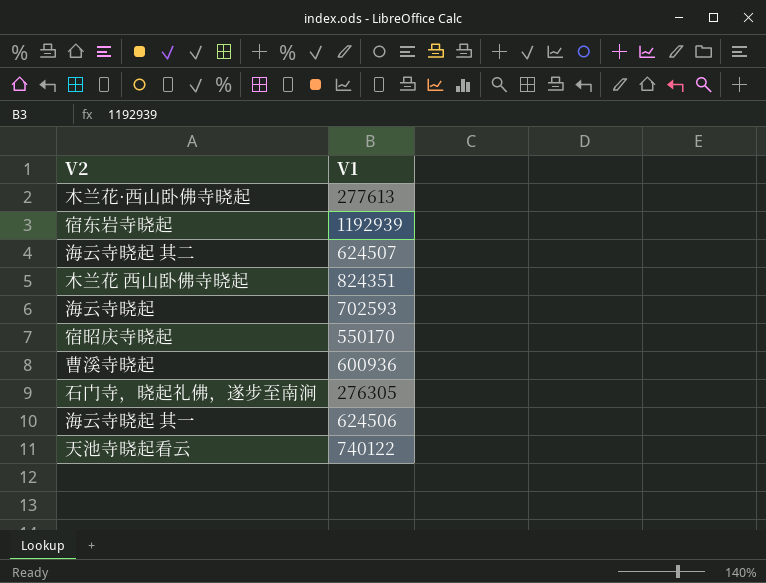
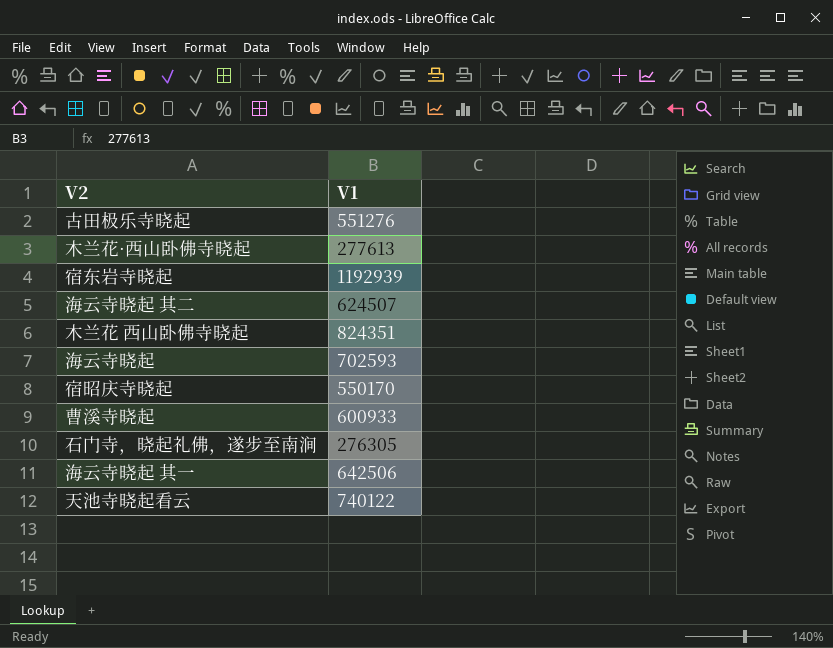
row 古田极乐寺晓起: none -> 551276
曹溪寺晓起 | V1: 600936 -> 600933
海云寺晓起 其一 | V1: 624506 -> 642506

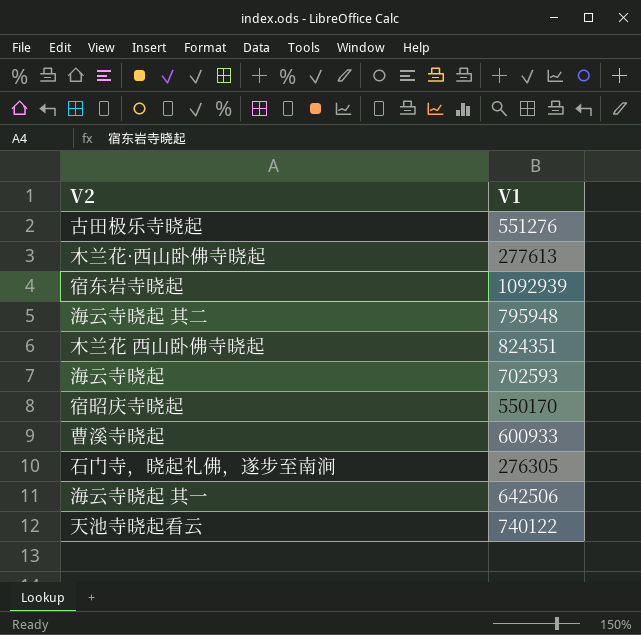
宿东岩寺晓起 | V1: 1192939 -> 1092939
海云寺晓起 其二 | V1: 624507 -> 795948

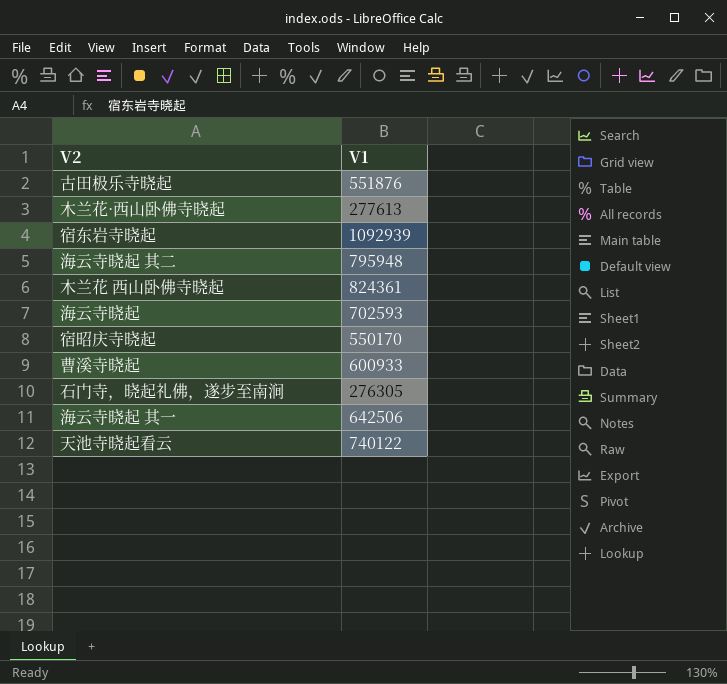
古田极乐寺晓起 | V1: 551276 -> 551876
木兰花 西山卧佛寺晓起 | V1: 824351 -> 824361

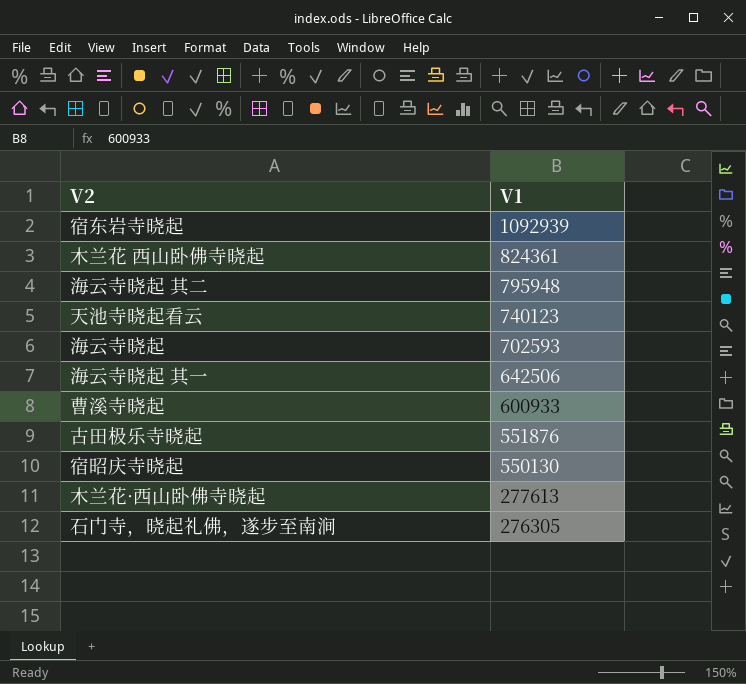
row order: none -> V1 descending
天池寺晓起看云 | V1: 740122 -> 740123
宿昭庆寺晓起 | V1: 550170 -> 550130

